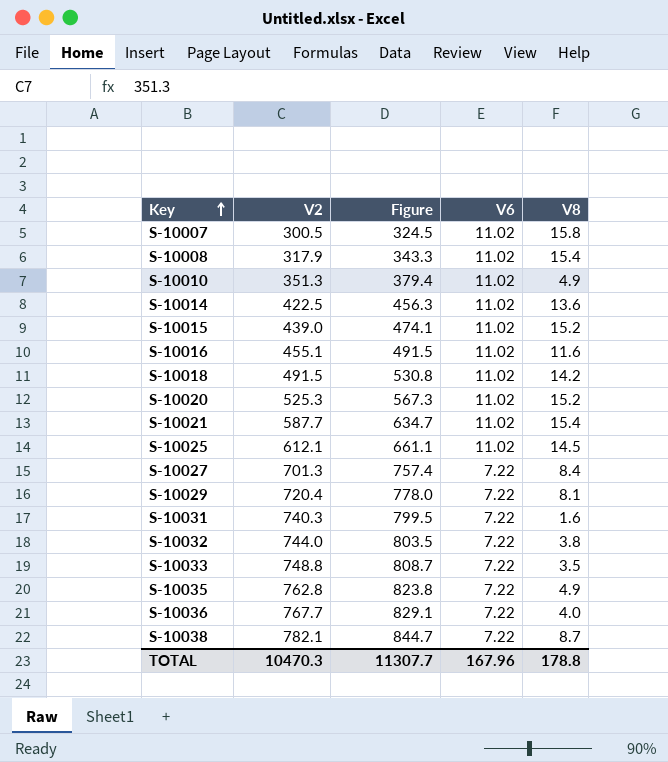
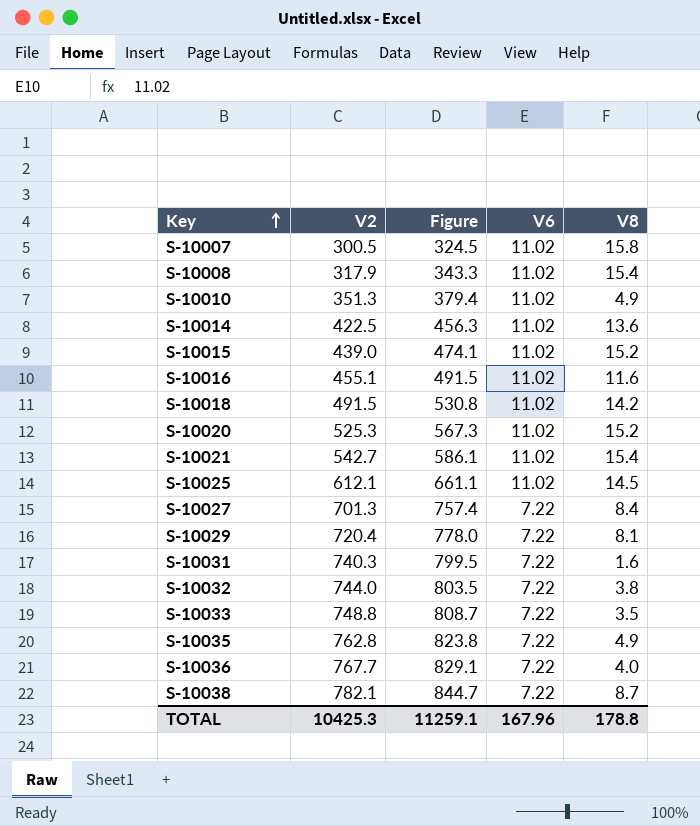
S-10021 | V2: 587.7 -> 542.7
S-10021 | Figure: 634.7 -> 586.1
TOTAL | V2: 10470.3 -> 10425.3
TOTAL | Figure: 11307.7 -> 11259.1

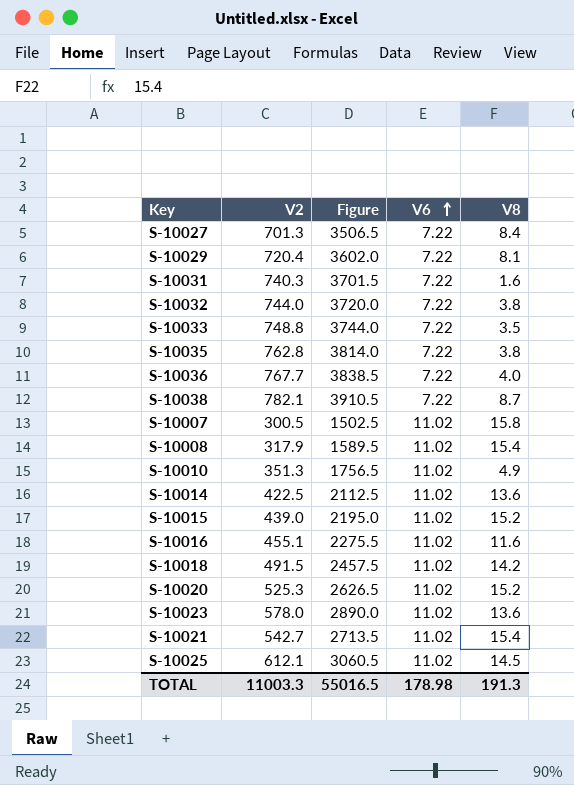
row order: Key ascending -> V6 ascending
column Figure | formula: [V2] * 1.08 -> [V2] * 5
S-10035 | V8: 4.9 -> 3.8
row S-10023: none -> 578.0 | 2890.0 | 11.02 | 13.6
TOTAL | V2: 10425.3 -> 11003.3
TOTAL | Figure: 11259.1 -> 55016.5
TOTAL | V6: 167.96 -> 178.98
TOTAL | V8: 178.8 -> 191.3

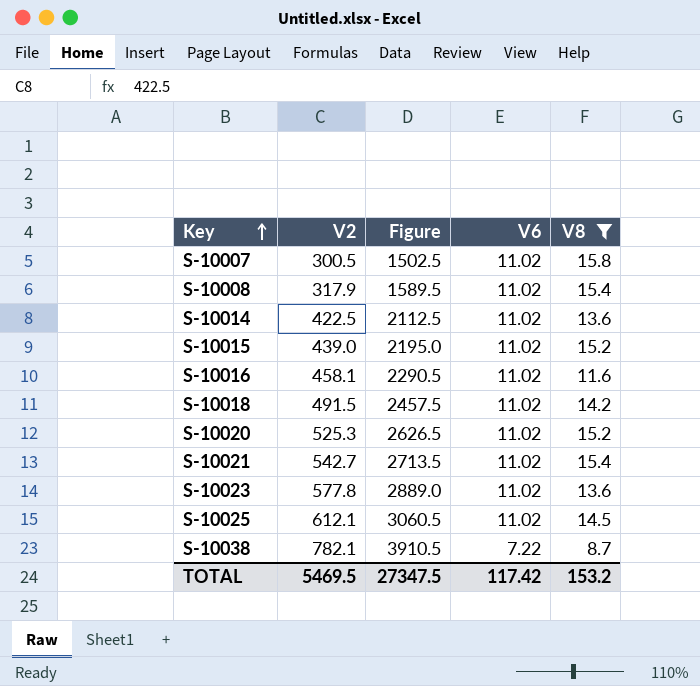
filter: none -> V8 >= 8.7
row order: V6 ascending -> Key ascending
S-10016 | V2: 455.1 -> 458.1
S-10016 | Figure: 2275.5 -> 2290.5
S-10023 | V2: 578.0 -> 577.8
S-10023 | Figure: 2890.0 -> 2889.0
TOTAL | V2: 11003.3 -> 5469.5
TOTAL | Figure: 55016.5 -> 27347.5
TOTAL | V6: 178.98 -> 117.42
TOTAL | V8: 191.3 -> 153.2

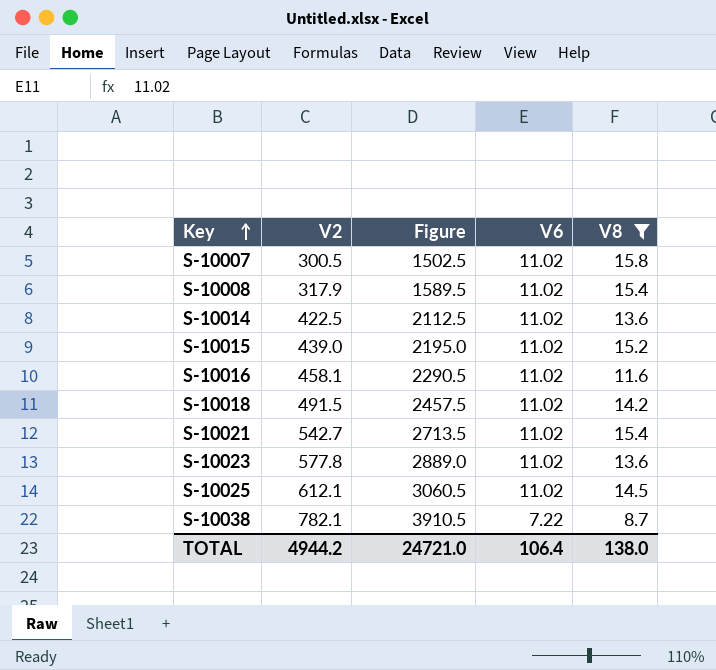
row S-10020: 525.3 | 2626.5 | 11.02 | 15.2 -> none
TOTAL | V2: 5469.5 -> 4944.2
TOTAL | Figure: 27347.5 -> 24721.0
TOTAL | V6: 117.42 -> 106.4
TOTAL | V8: 153.2 -> 138.0

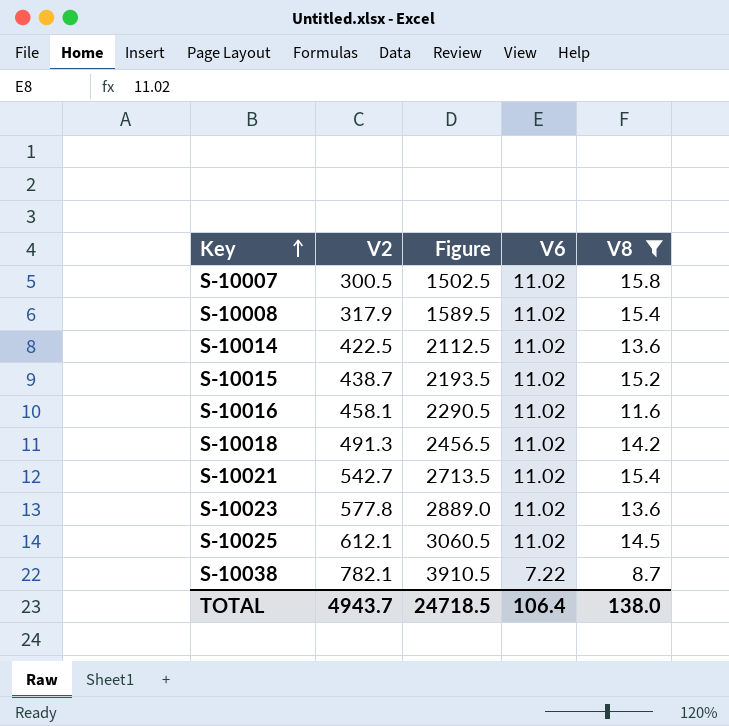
S-10015 | V2: 439.0 -> 438.7
S-10015 | Figure: 2195.0 -> 2193.5
S-10018 | V2: 491.5 -> 491.3
S-10018 | Figure: 2457.5 -> 2456.5
TOTAL | V2: 4944.2 -> 4943.7
TOTAL | Figure: 24721.0 -> 24718.5

